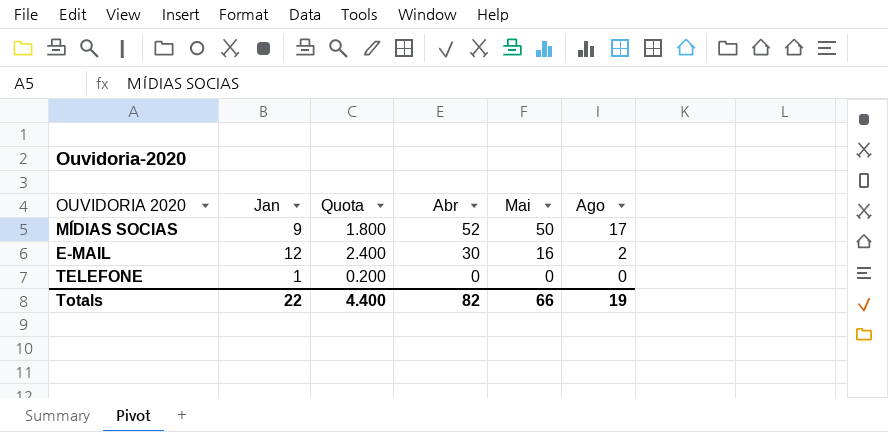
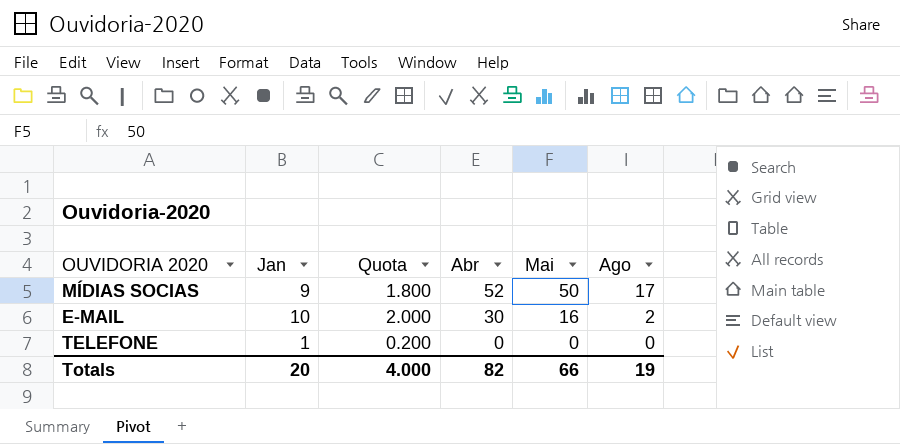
E-MAIL | Jan: 12 -> 10
E-MAIL | Quota: 2.400 -> 2.000
Totals | Jan: 22 -> 20
Totals | Quota: 4.400 -> 4.000

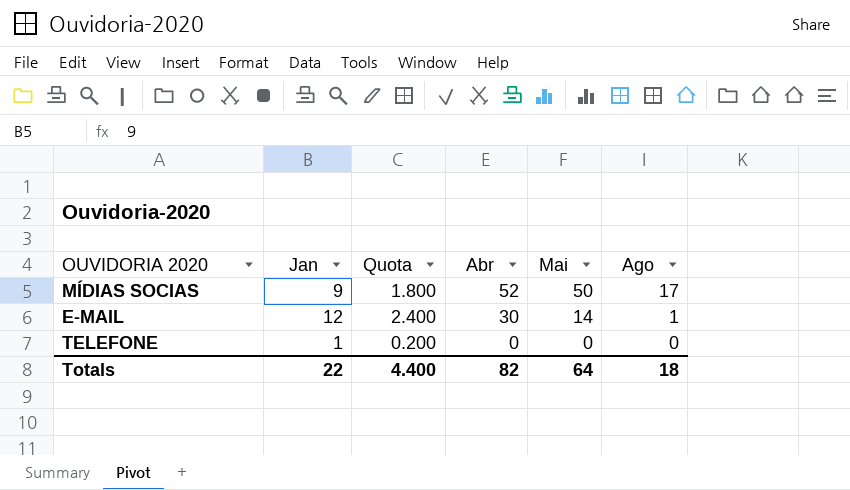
E-MAIL | Jan: 10 -> 12
E-MAIL | Quota: 2.000 -> 2.400
E-MAIL | Mai: 16 -> 14
E-MAIL | Ago: 2 -> 1
Totals | Jan: 20 -> 22
Totals | Quota: 4.000 -> 4.400
Totals | Mai: 66 -> 64
Totals | Ago: 19 -> 18

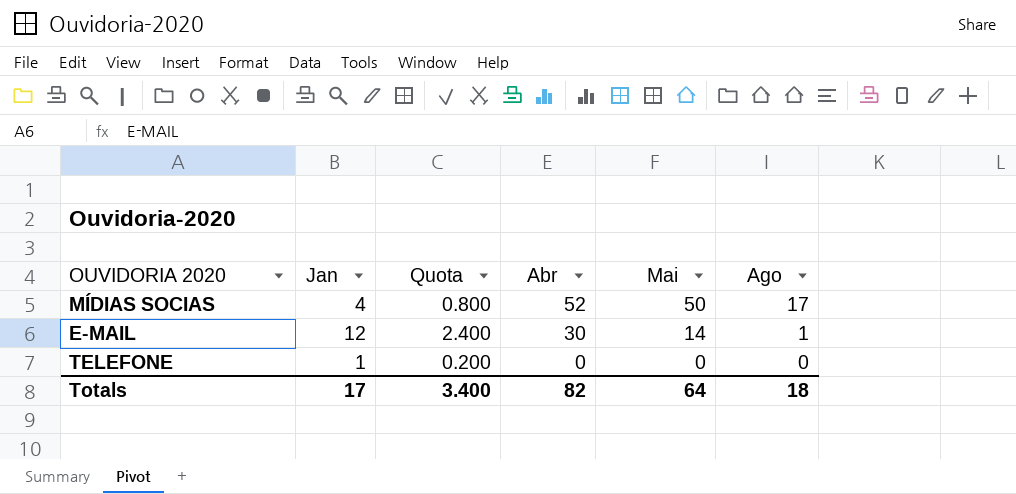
MÍDIAS SOCIAS | Jan: 9 -> 4
MÍDIAS SOCIAS | Quota: 1.800 -> 0.800
Totals | Jan: 22 -> 17
Totals | Quota: 4.400 -> 3.400

